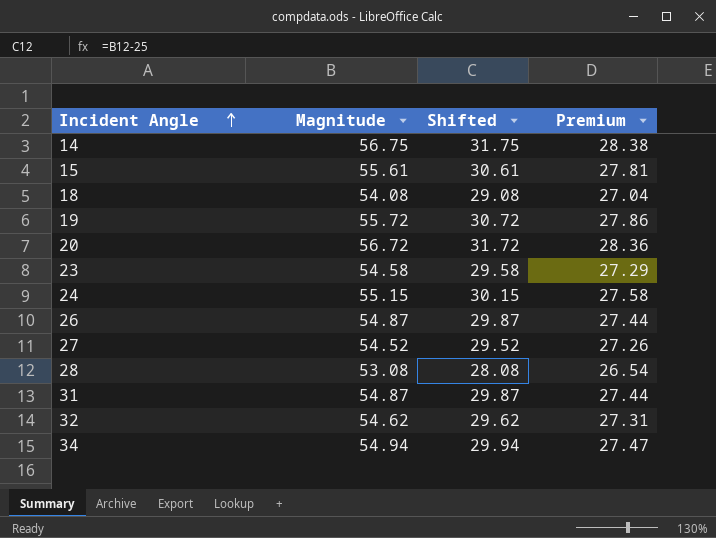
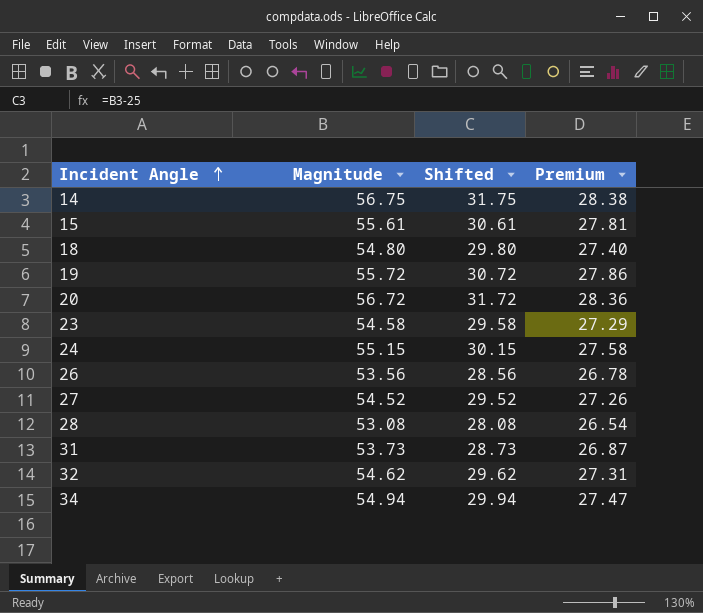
18 | Magnitude: 54.08 -> 54.80
18 | Shifted: 29.08 -> 29.80
18 | Premium: 27.04 -> 27.40
26 | Magnitude: 54.87 -> 53.56
26 | Shifted: 29.87 -> 28.56
26 | Premium: 27.44 -> 26.78
31 | Magnitude: 54.87 -> 53.73
31 | Shifted: 29.87 -> 28.73
31 | Premium: 27.44 -> 26.87

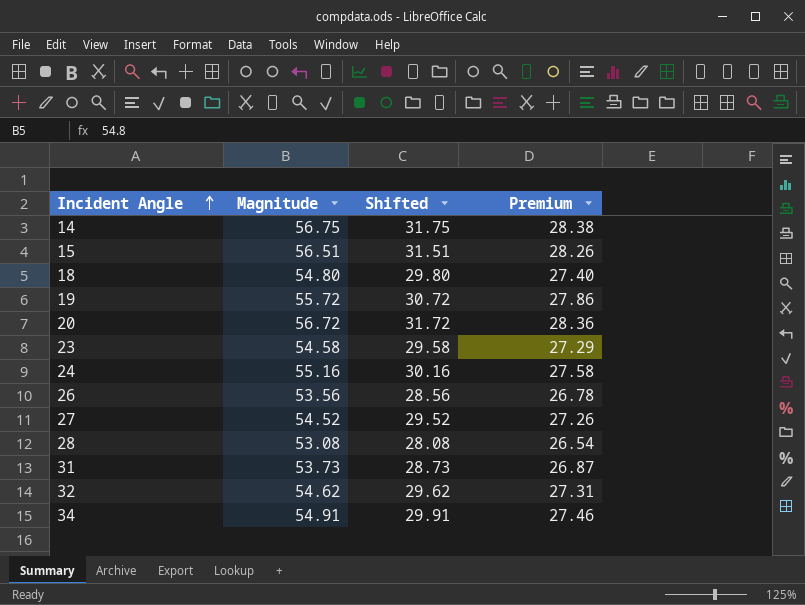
15 | Magnitude: 55.61 -> 56.51
15 | Shifted: 30.61 -> 31.51
15 | Premium: 27.81 -> 28.26
24 | Magnitude: 55.15 -> 55.16
24 | Shifted: 30.15 -> 30.16
34 | Magnitude: 54.94 -> 54.91
34 | Shifted: 29.94 -> 29.91
34 | Premium: 27.47 -> 27.46

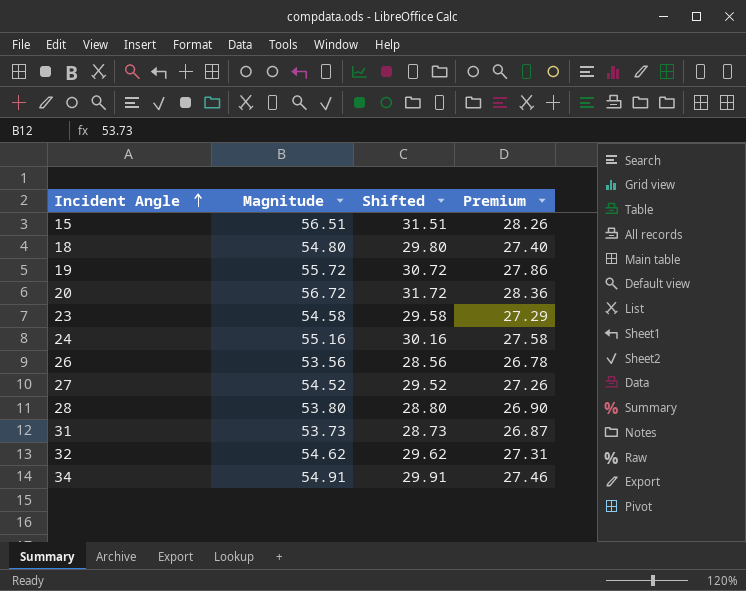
row 14: 56.75 | 31.75 | 28.38 -> none
28 | Magnitude: 53.08 -> 53.80
28 | Shifted: 28.08 -> 28.80
28 | Premium: 26.54 -> 26.90

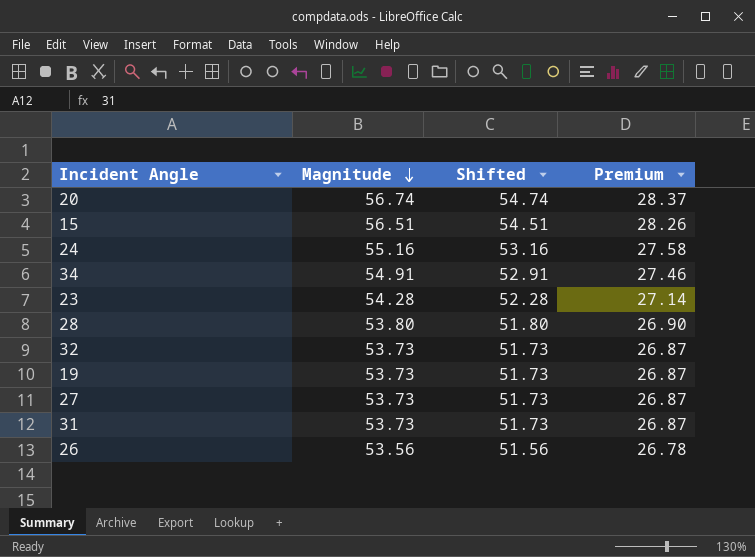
row order: Incident Angle ascending -> Magnitude descending
column Shifted | formula: [Magnitude] - 25 -> [Magnitude] - 2
row 18: 54.80 | 29.80 | 27.40 -> none
20 | Magnitude: 56.72 -> 56.74
20 | Premium: 28.36 -> 28.37
23 | Magnitude: 54.58 -> 54.28
23 | Premium: 27.29 -> 27.14
32 | Magnitude: 54.62 -> 53.73
32 | Premium: 27.31 -> 26.87
19 | Magnitude: 55.72 -> 53.73
19 | Premium: 27.86 -> 26.87
27 | Magnitude: 54.52 -> 53.73
27 | Premium: 27.26 -> 26.87

